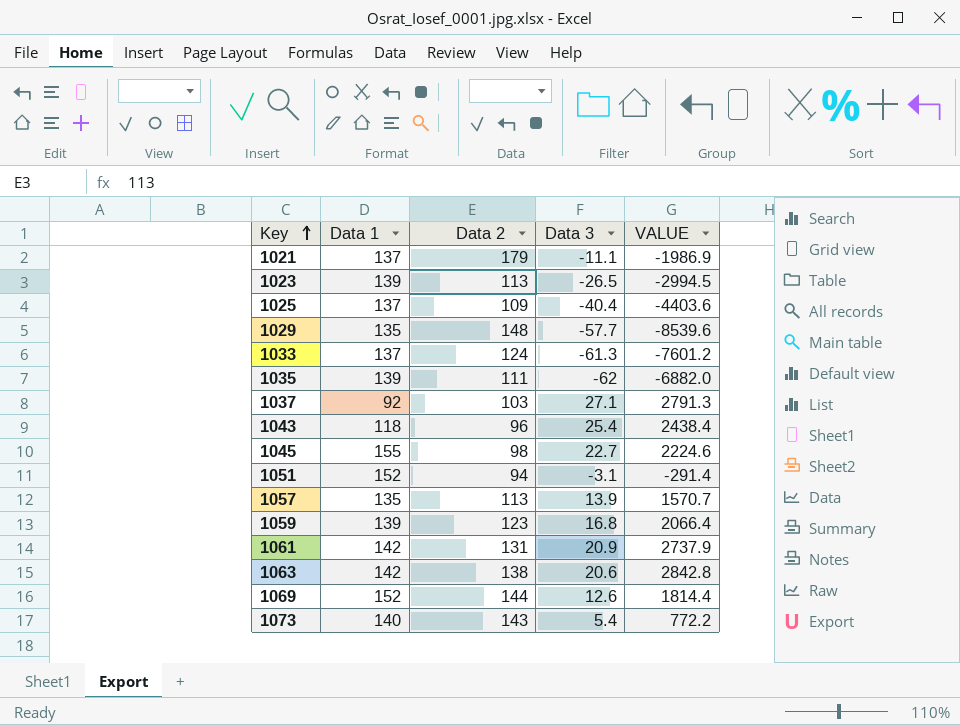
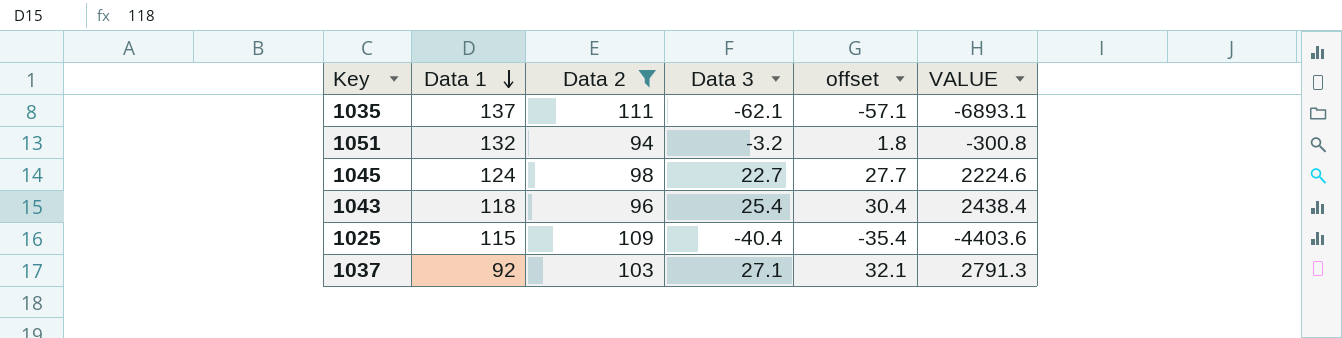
filter: none -> Data 2 <= 111
row order: Key ascending -> Data 1 descending
column offset | formula: none -> [Data 3] + 5
1035 | Data 1: 139 -> 137
1035 | Data 3: -62 -> -62.1
1035 | VALUE: -6882.0 -> -6893.1
1051 | Data 1: 152 -> 132
1051 | Data 3: -3.1 -> -3.2
1051 | VALUE: -291.4 -> -300.8
1045 | Data 1: 155 -> 124
1025 | Data 1: 137 -> 115

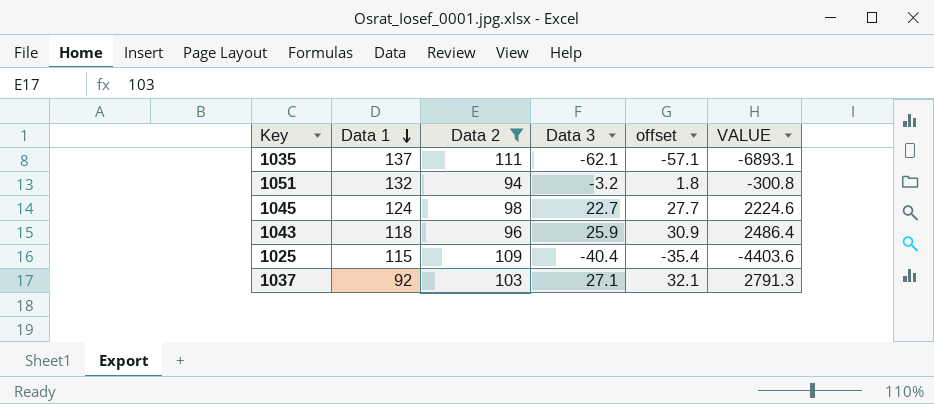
1043 | Data 3: 25.4 -> 25.9
1043 | offset: 30.4 -> 30.9
1043 | VALUE: 2438.4 -> 2486.4

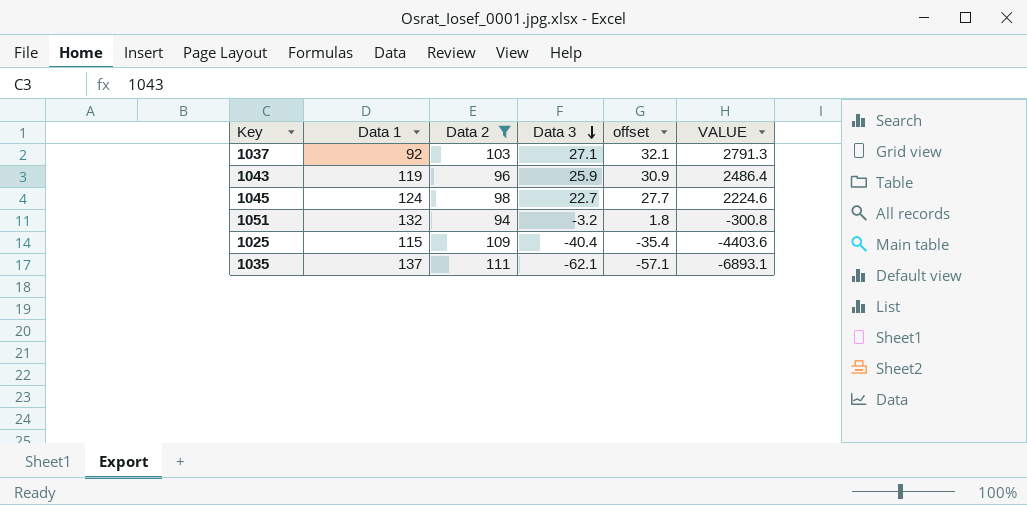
row order: Data 1 descending -> Data 3 descending
1043 | Data 1: 118 -> 119

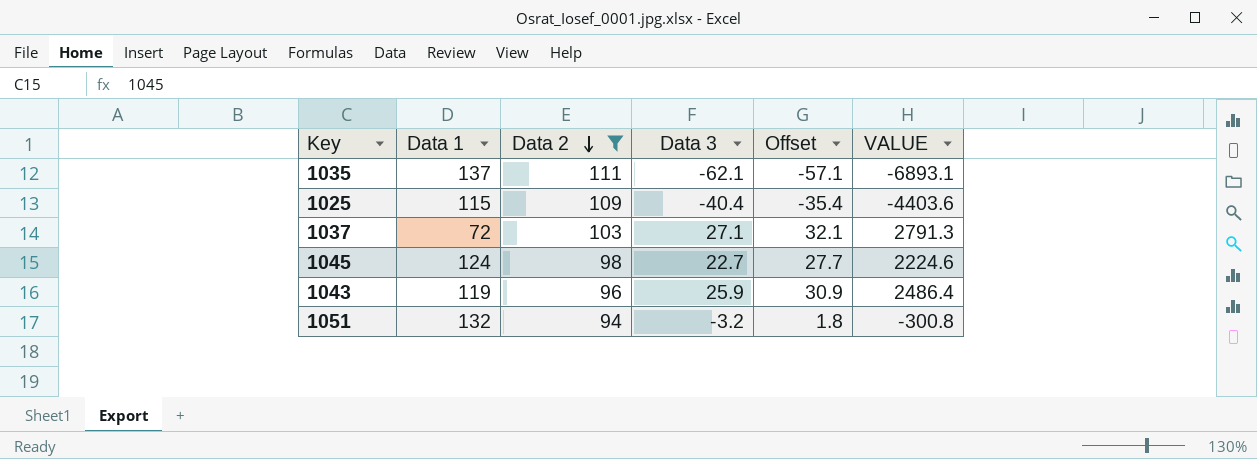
row order: Data 3 descending -> Data 2 descending
column name: offset -> Offset
1037 | Data 1: 92 -> 72

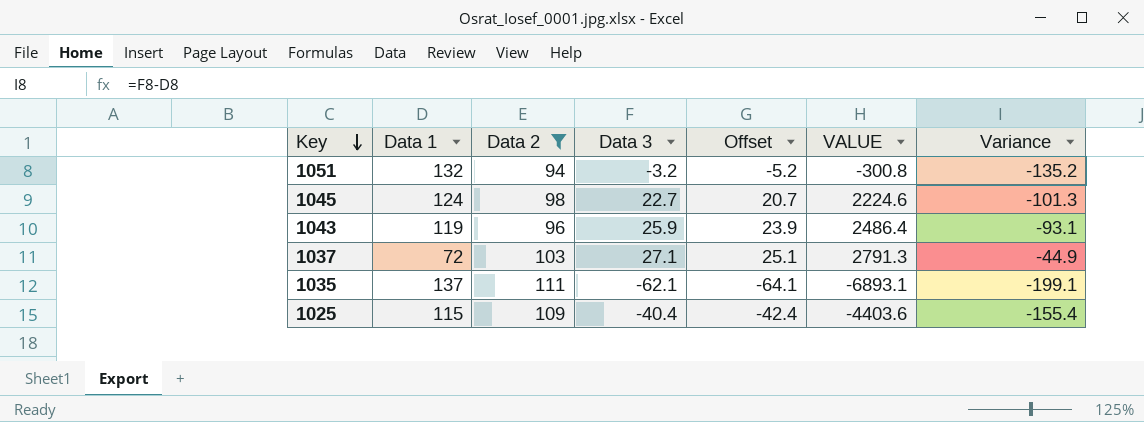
row order: Data 2 descending -> Key descending
column Offset | formula: [Data 3] + 5 -> [Data 3] - 2
column Variance | formula: none -> [Data 3] - [Data 1]

